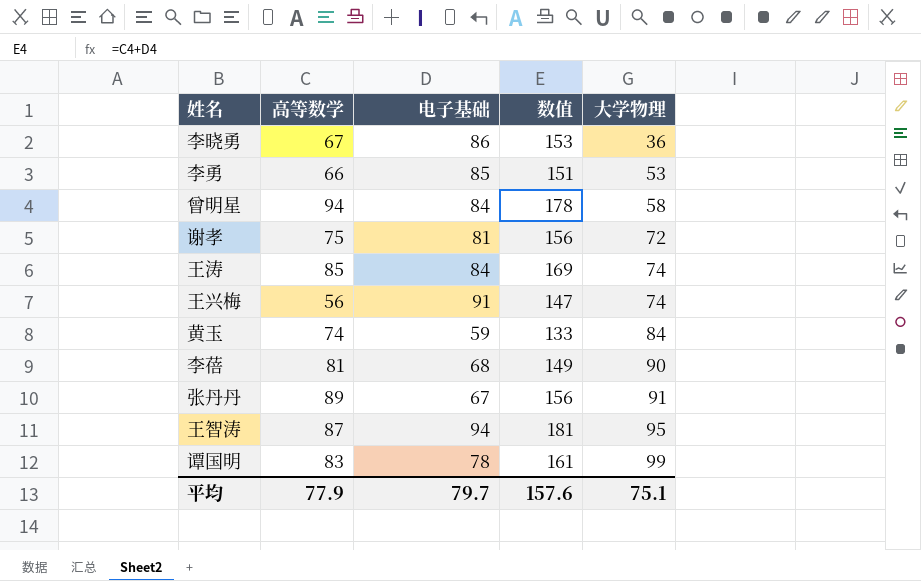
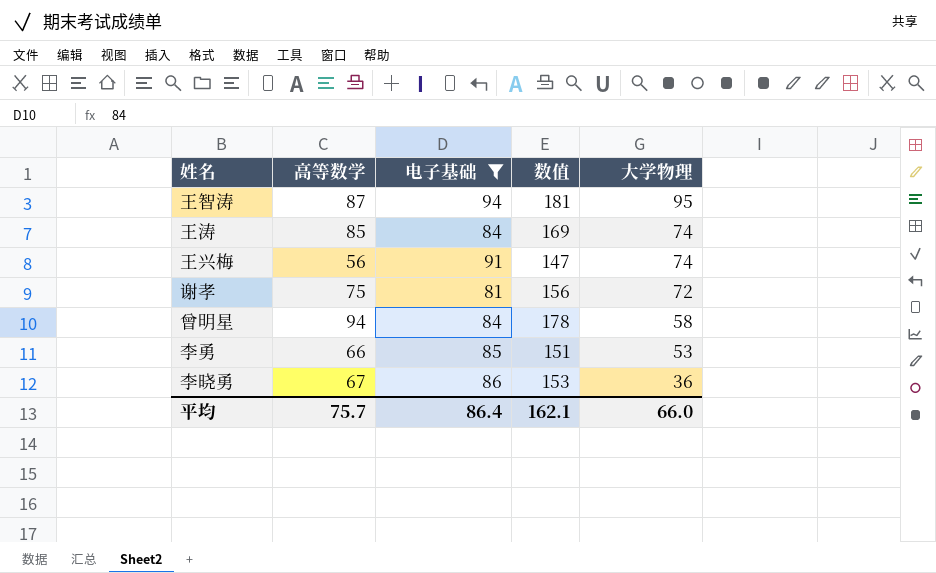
filter: none -> 电子基础 >= 81
row order: 大学物理 ascending -> 大学物理 descending
平均 | 高等数学: 77.9 -> 75.7
平均 | 电子基础: 79.7 -> 86.4
平均 | 数值: 157.6 -> 162.1
平均 | 大学物理: 75.1 -> 66.0

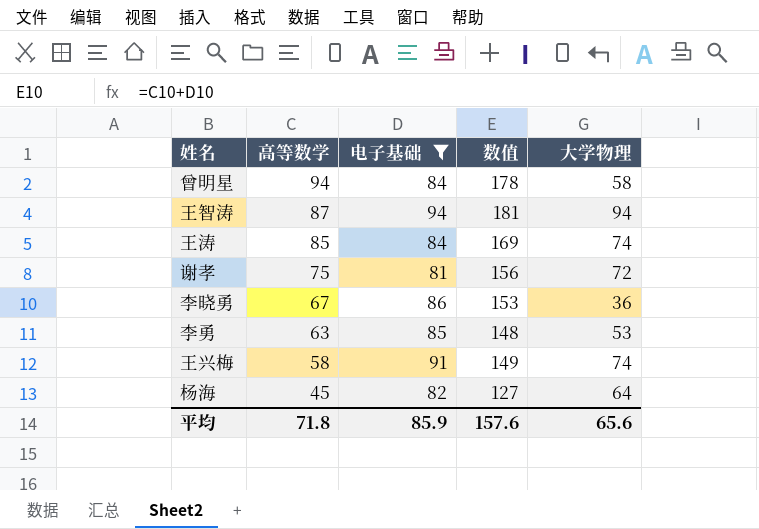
row order: 大学物理 descending -> 高等数学 descending
王智涛 | 大学物理: 95 -> 94
李勇 | 高等数学: 66 -> 63
李勇 | 数值: 151 -> 148
王兴梅 | 高等数学: 56 -> 58
王兴梅 | 数值: 147 -> 149
row 杨海: none -> 45 | 82 | 127 | 64
平均 | 高等数学: 75.7 -> 71.8
平均 | 电子基础: 86.4 -> 85.9
平均 | 数值: 162.1 -> 157.6
平均 | 大学物理: 66.0 -> 65.6

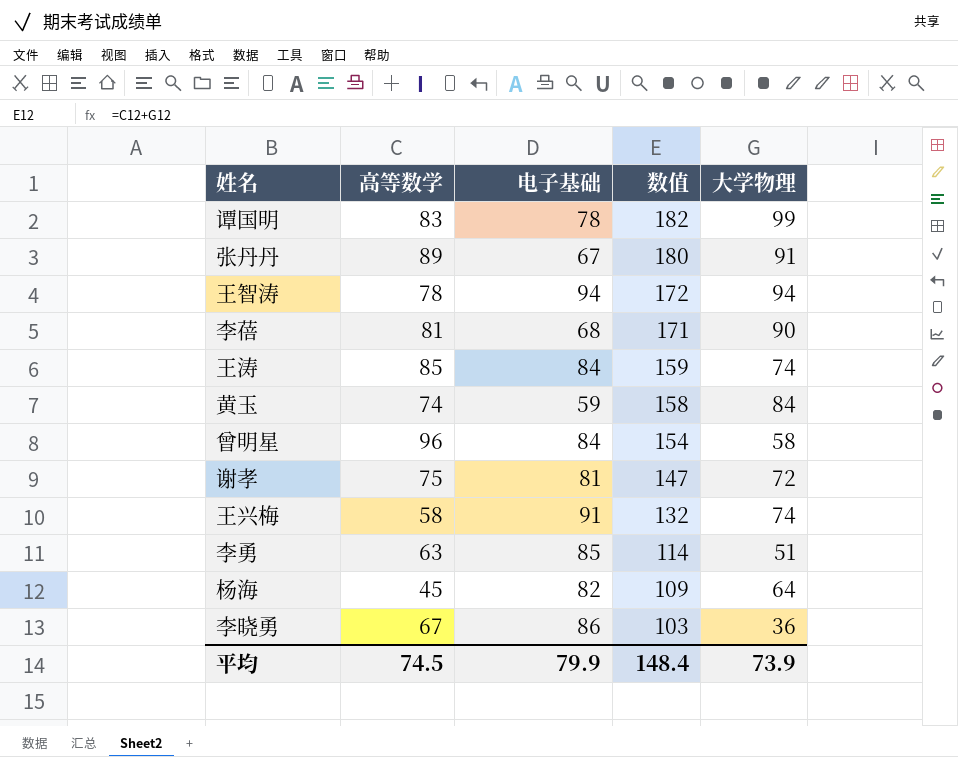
filter: 电子基础 >= 81 -> none
row order: 高等数学 descending -> 数值 descending
column 数值 | formula: [高等数学] + [电子基础] -> [高等数学] + [大学物理]
王智涛 | 高等数学: 87 -> 78
曾明星 | 高等数学: 94 -> 96
李勇 | 大学物理: 53 -> 51
平均 | 高等数学: 71.8 -> 74.5
平均 | 电子基础: 85.9 -> 79.9
平均 | 数值: 157.6 -> 148.4
平均 | 大学物理: 65.6 -> 73.9

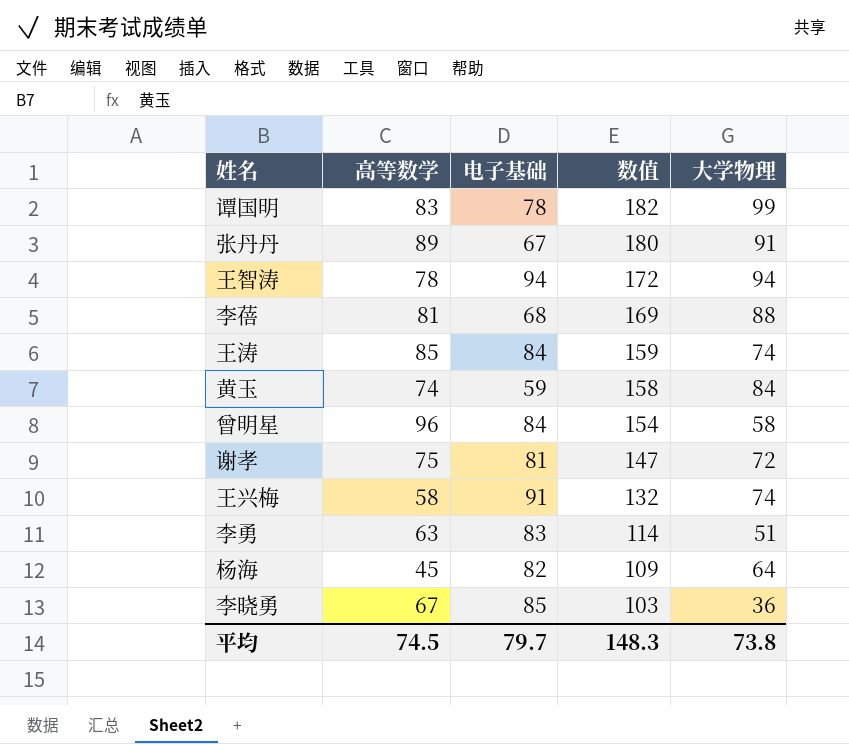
李蓓 | 数值: 171 -> 169
李蓓 | 大学物理: 90 -> 88
李勇 | 电子基础: 85 -> 83
李晓勇 | 电子基础: 86 -> 85
平均 | 电子基础: 79.9 -> 79.7
平均 | 数值: 148.4 -> 148.3
平均 | 大学物理: 73.9 -> 73.8

